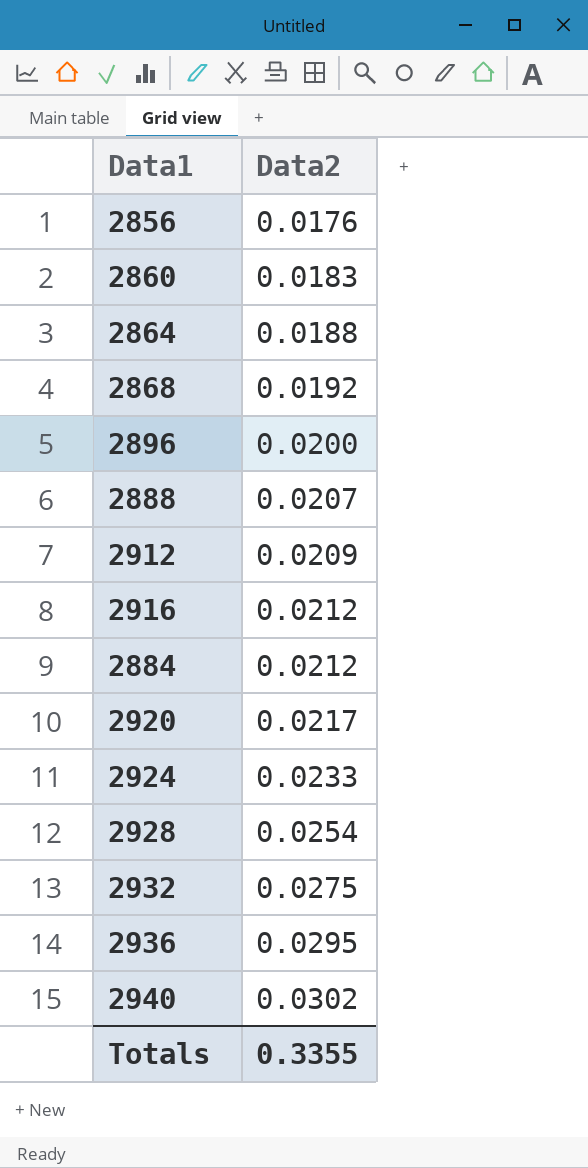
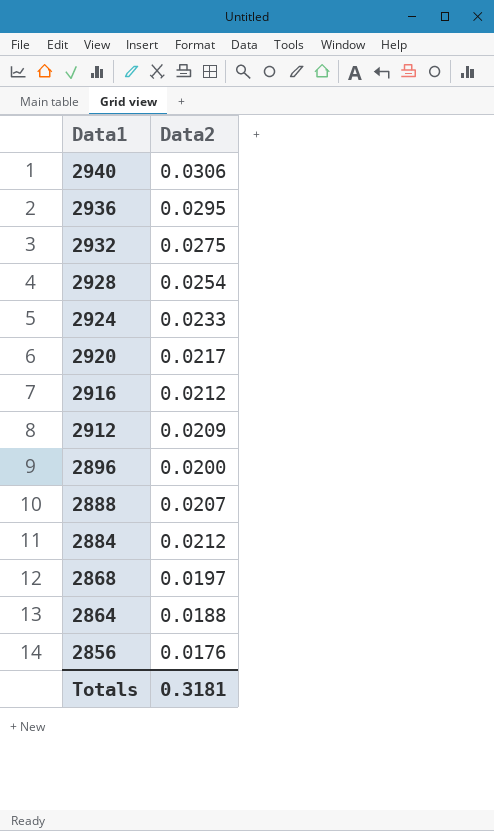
row order: Data2 ascending -> Data1 descending
row 2860: 0.0183 -> none
2940 | Data2: 0.0302 -> 0.0306
2868 | Data2: 0.0192 -> 0.0197
Totals | Data2: 0.3355 -> 0.3181

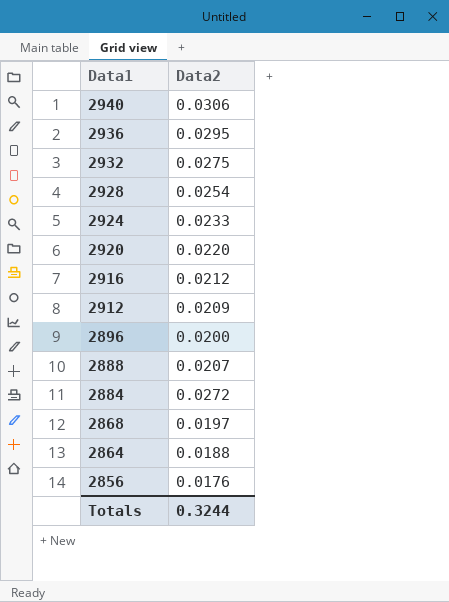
2920 | Data2: 0.0217 -> 0.0220
2884 | Data2: 0.0212 -> 0.0272
Totals | Data2: 0.3181 -> 0.3244

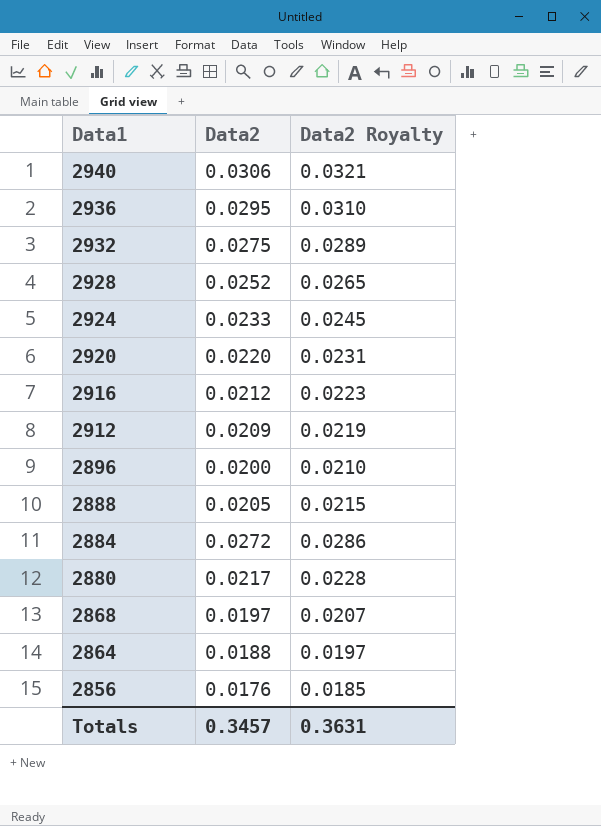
column Data2 Royalty | formula: none -> [Data2] * 1.05
2928 | Data2: 0.0254 -> 0.0252
2888 | Data2: 0.0207 -> 0.0205
row 2880: none -> 0.0217 | 0.0228
Totals | Data2: 0.3244 -> 0.3457

